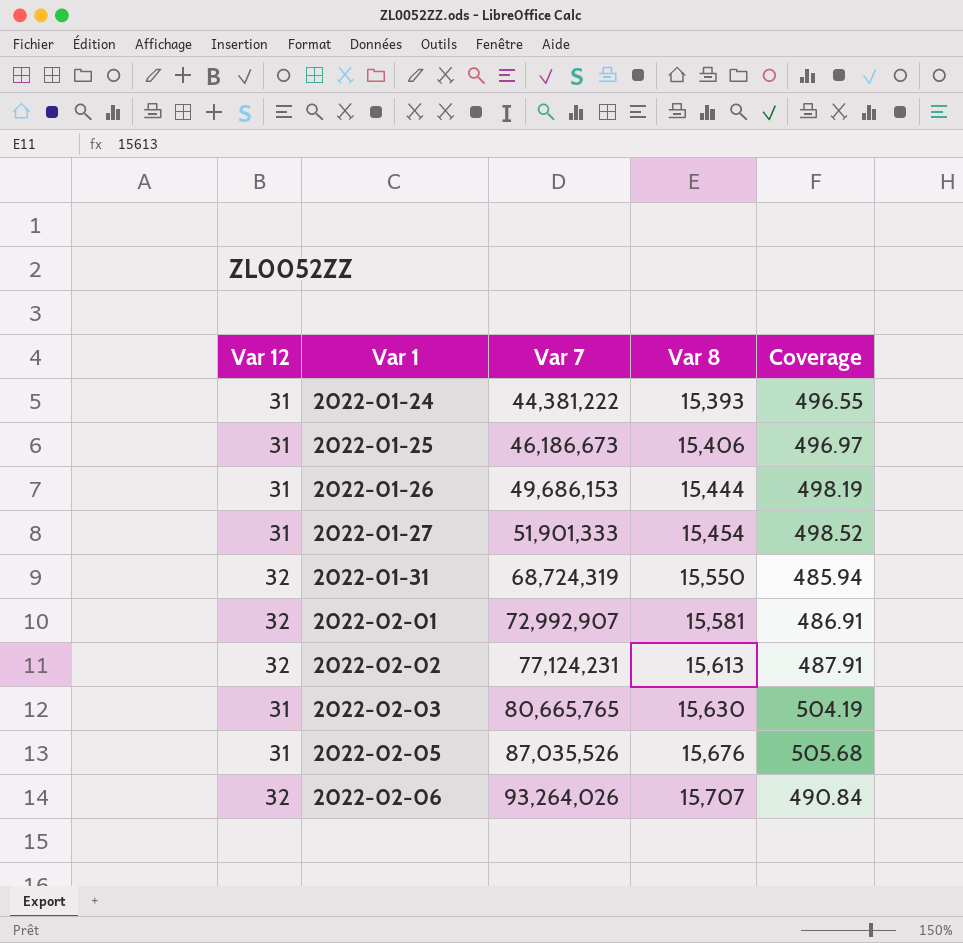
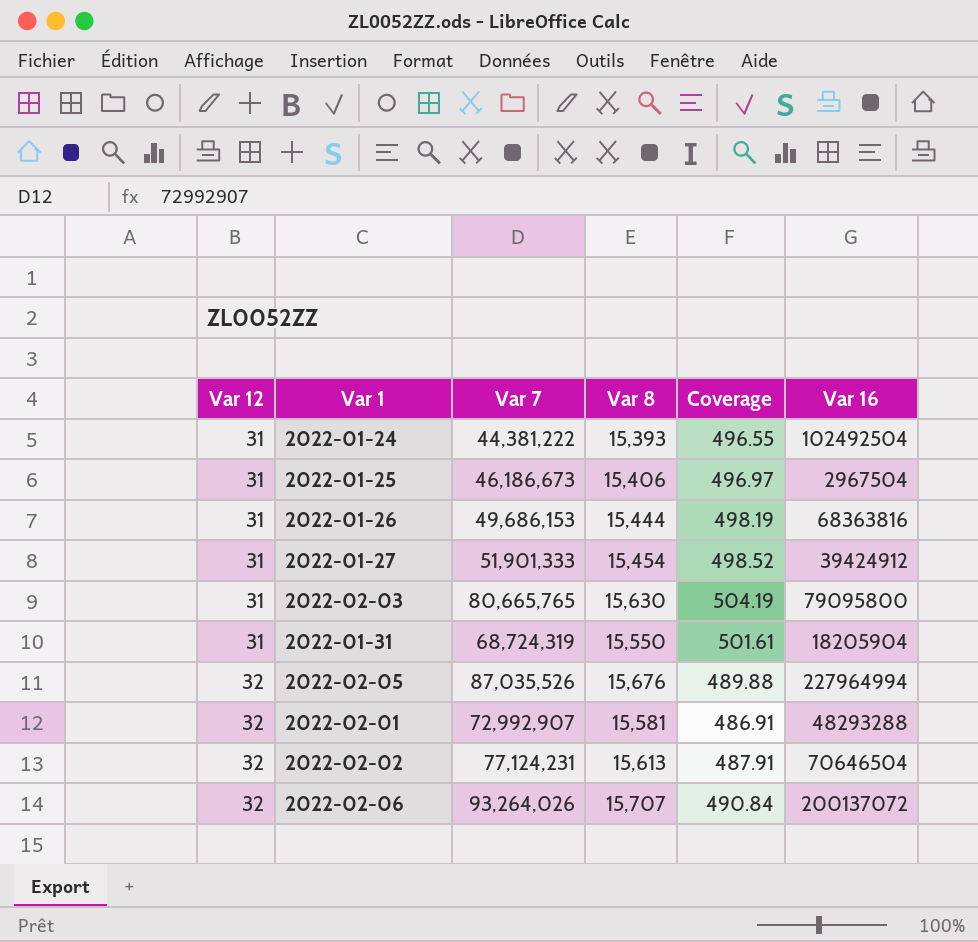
row order: Var 1 ascending -> Var 12 ascending
column Var 16 | position: none -> 6
2022-01-31 | Var 12: 32 -> 31
2022-01-31 | Coverage: 485.94 -> 501.61
2022-02-05 | Var 12: 31 -> 32
2022-02-05 | Coverage: 505.68 -> 489.88

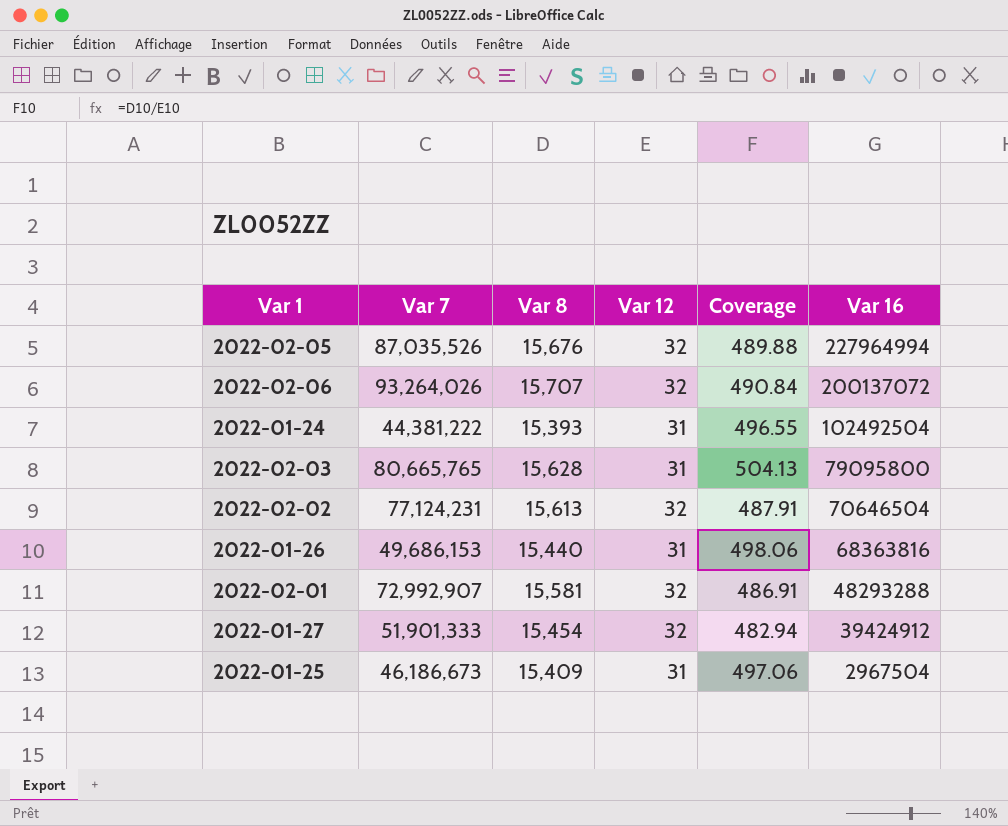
row order: Var 12 ascending -> Var 16 descending
column Var 12 | position: 1 -> 4
row 2022-01-31: 31 | 68,724,319 | 15,550 | 501.61 | 18205904 -> none
2022-02-03 | Var 8: 15,630 -> 15,628
2022-02-03 | Coverage: 504.19 -> 504.13
2022-01-26 | Var 8: 15,444 -> 15,440
2022-01-26 | Coverage: 498.19 -> 498.06
2022-01-27 | Var 12: 31 -> 32
2022-01-27 | Coverage: 498.52 -> 482.94
2022-01-25 | Var 8: 15,406 -> 15,409
2022-01-25 | Coverage: 496.97 -> 497.06

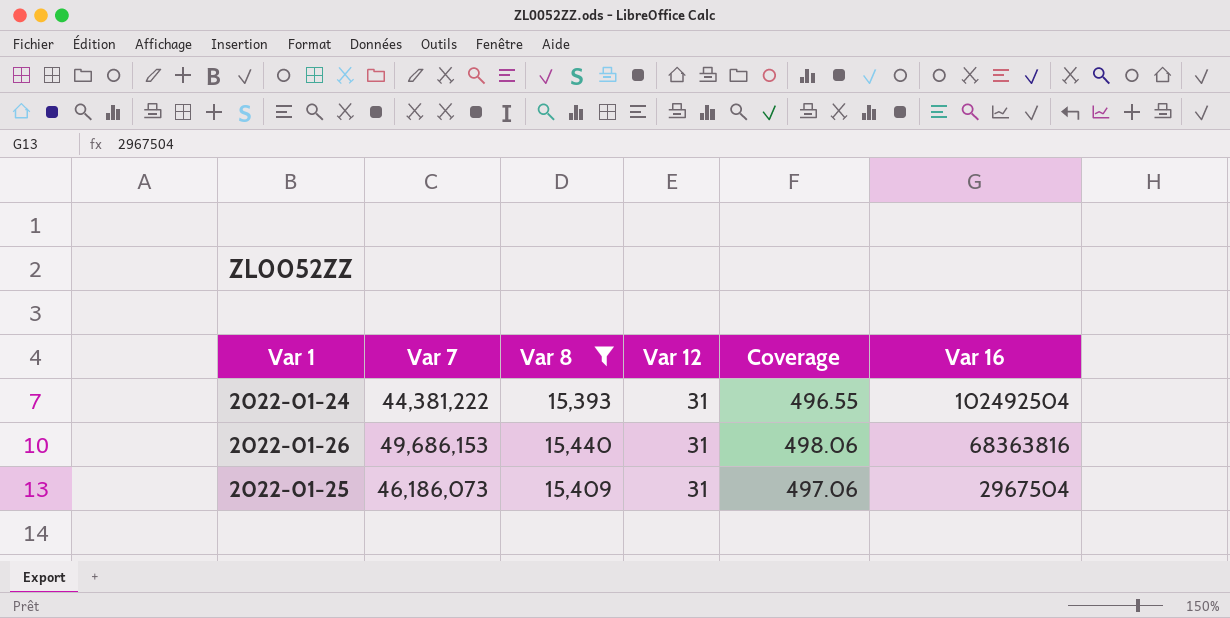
filter: none -> Var 8 <= 15,440
2022-01-25 | Var 7: 46,186,673 -> 46,186,073

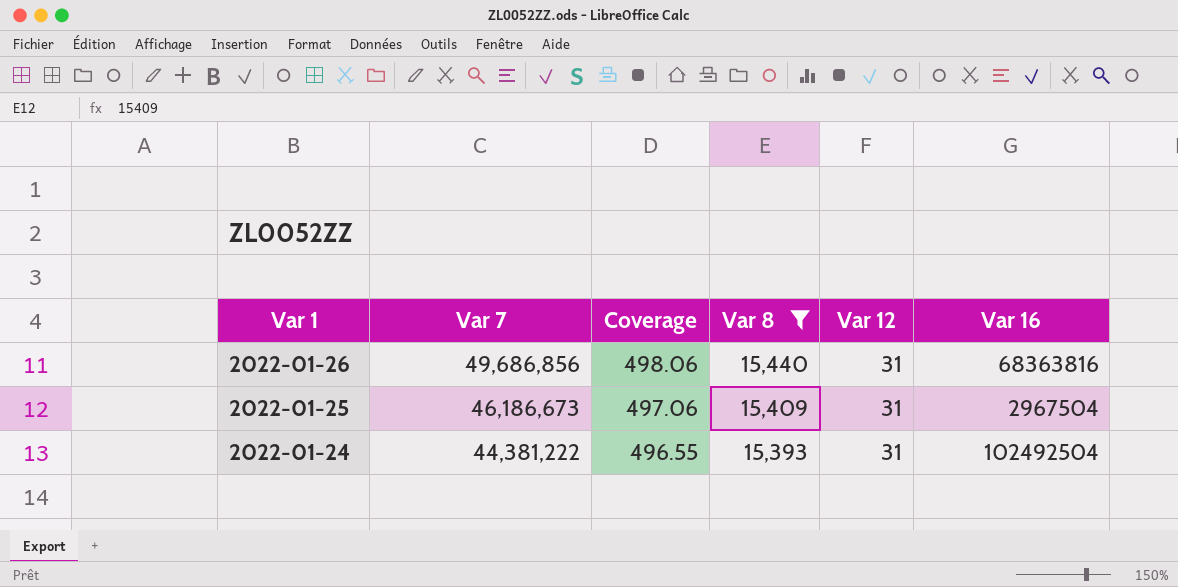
row order: Var 16 descending -> Var 1 descending
column Coverage | position: 5 -> 3
2022-01-26 | Var 7: 49,686,153 -> 49,686,856
2022-01-25 | Var 7: 46,186,073 -> 46,186,673

